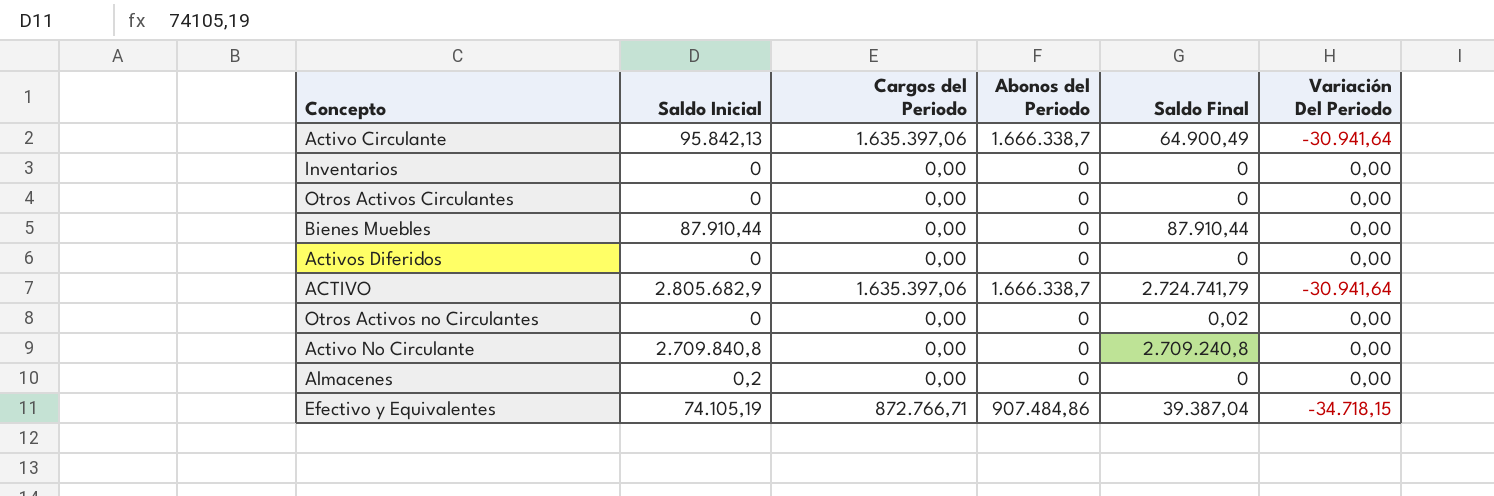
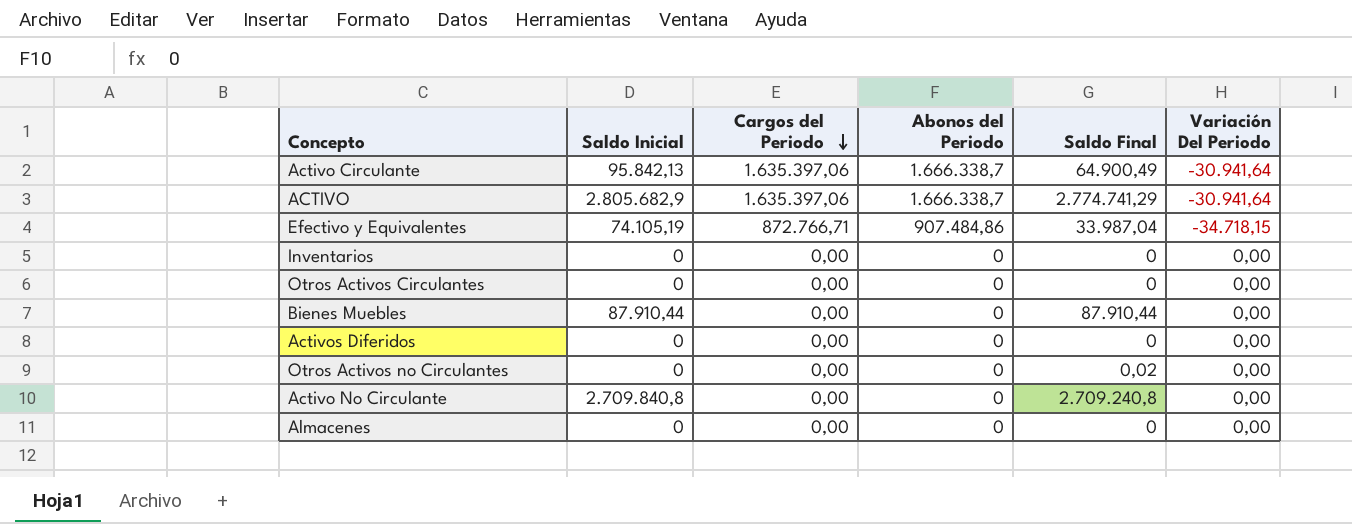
row order: none -> Cargos del Periodo descending
ACTIVO | Saldo Final: 2.724.741,79 -> 2.774.741,29
Efectivo y Equivalentes | Saldo Final: 39.387,04 -> 33.987,04
Almacenes | Saldo Inicial: 0,2 -> 0

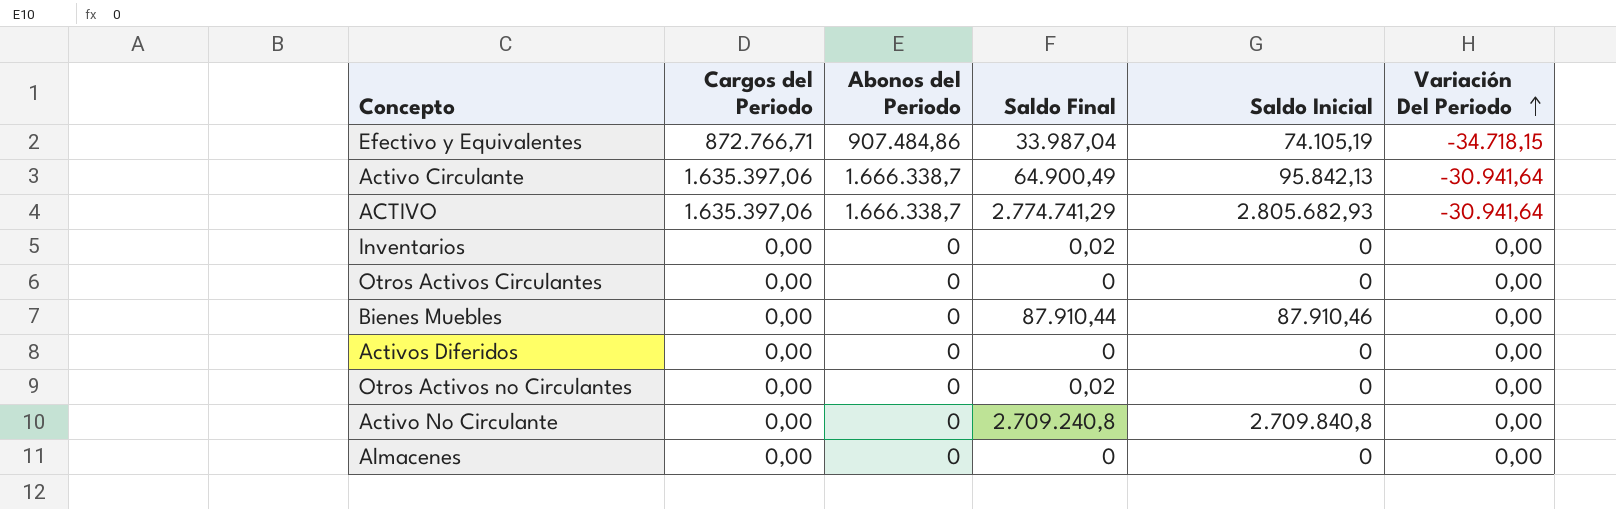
row order: Cargos del Periodo descending -> Variación Del Periodo ascending
column Saldo Inicial | position: 2 -> 5
ACTIVO | Saldo Inicial: 2.805.682,9 -> 2.805.682,93
Inventarios | Saldo Final: 0 -> 0,02
Bienes Muebles | Saldo Inicial: 87.910,44 -> 87.910,46

